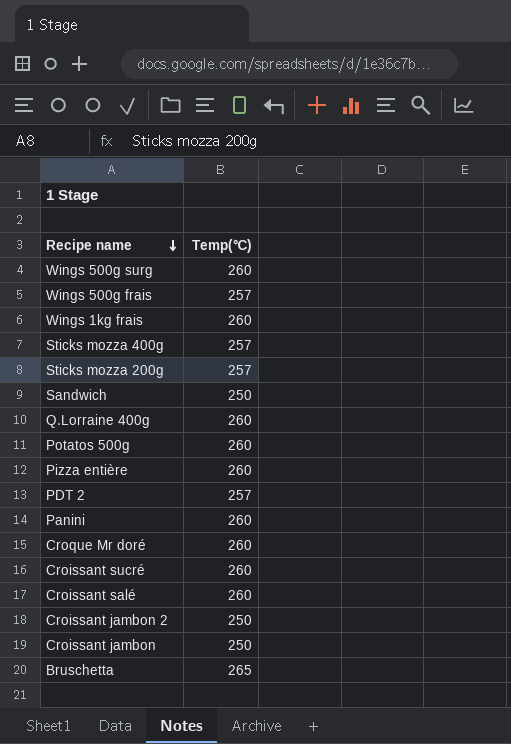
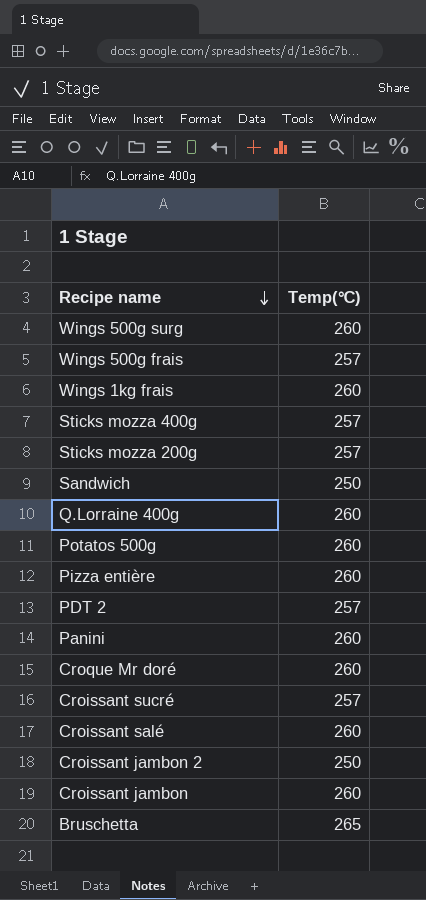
Croissant sucré | Temp(℃): 260 -> 257
Croissant jambon | Temp(℃): 250 -> 260

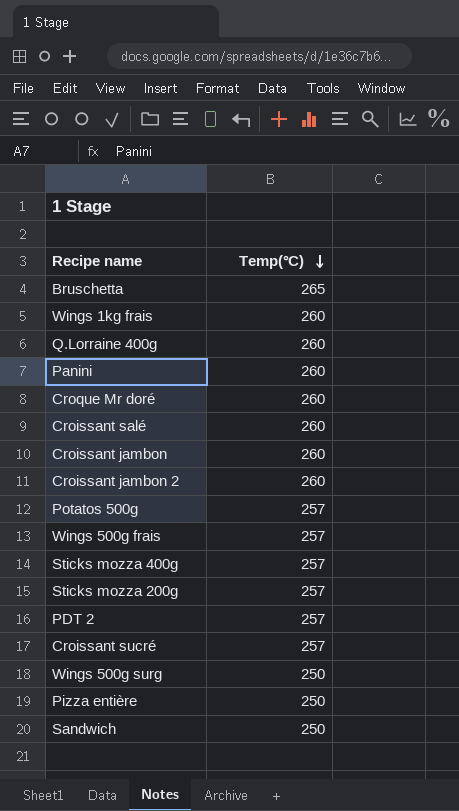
row order: Recipe name descending -> Temp(℃) descending
Croissant jambon 2 | Temp(℃): 250 -> 260
Potatos 500g | Temp(℃): 260 -> 257
Wings 500g surg | Temp(℃): 260 -> 250
Pizza entière | Temp(℃): 260 -> 250

